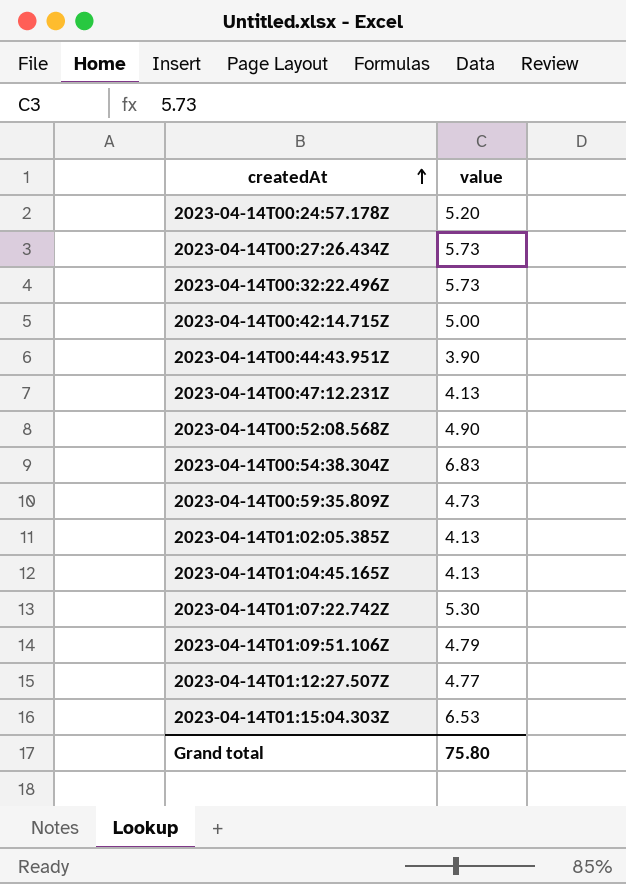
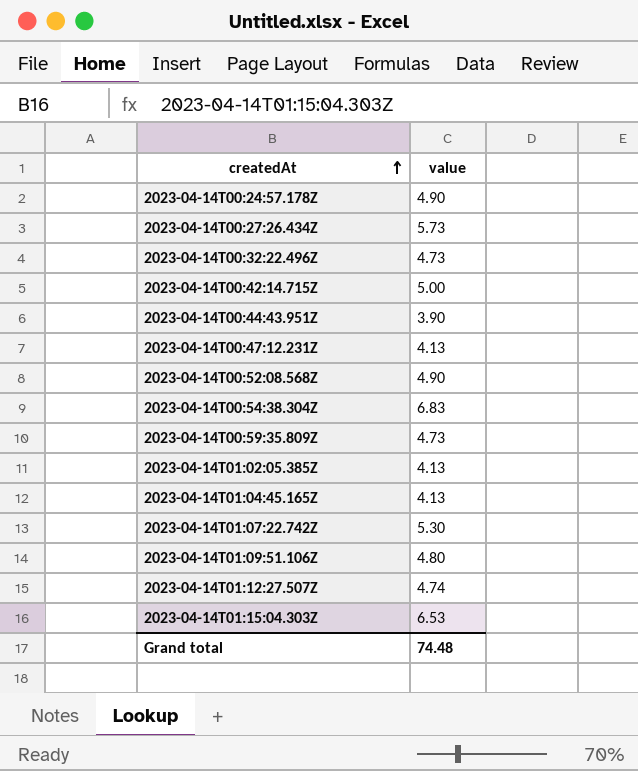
2023-04-14T00:24:57.178Z | value: 5.20 -> 4.90
2023-04-14T00:32:22.496Z | value: 5.73 -> 4.73
2023-04-14T01:09:51.106Z | value: 4.79 -> 4.80
2023-04-14T01:12:27.507Z | value: 4.77 -> 4.74
Grand total | value: 75.80 -> 74.48

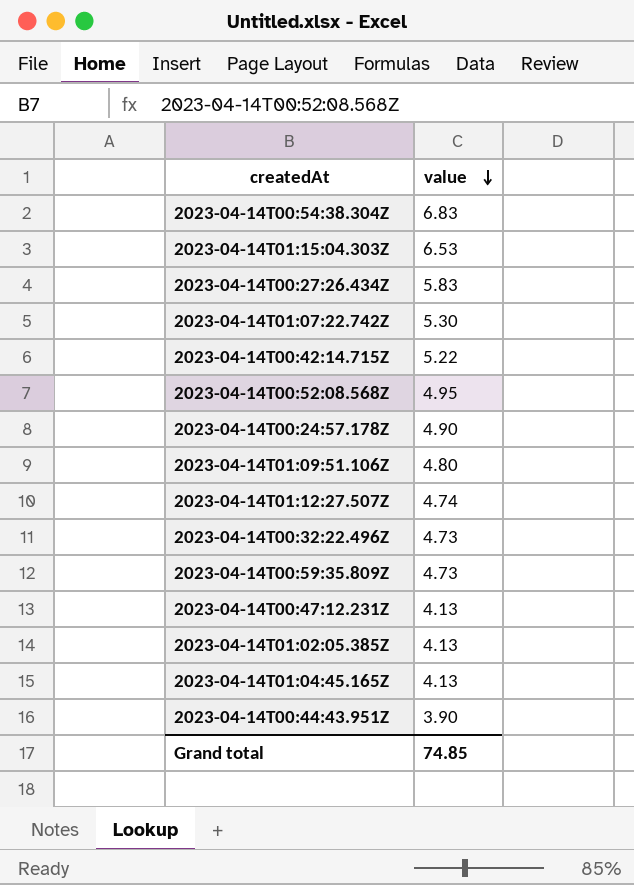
row order: createdAt ascending -> value descending
2023-04-14T00:27:26.434Z | value: 5.73 -> 5.83
2023-04-14T00:42:14.715Z | value: 5.00 -> 5.22
2023-04-14T00:52:08.568Z | value: 4.90 -> 4.95
Grand total | value: 74.48 -> 74.85

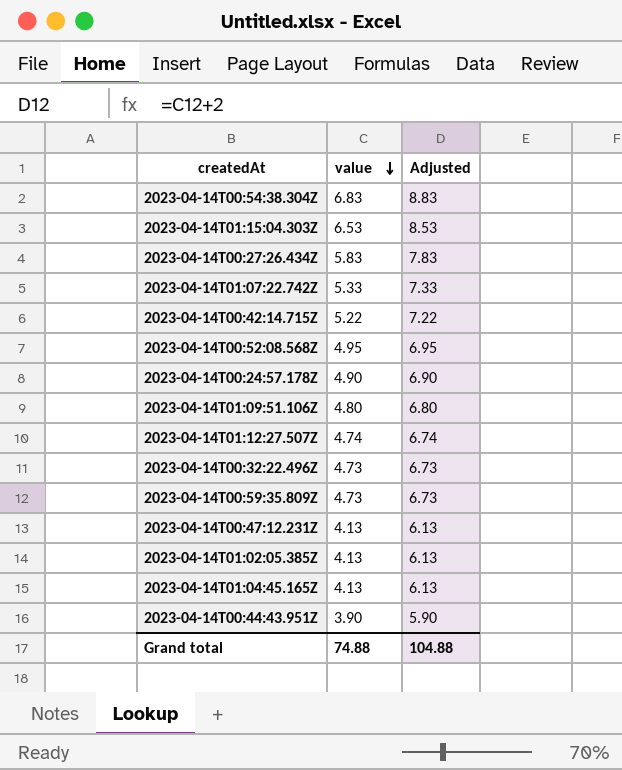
column Adjusted | formula: none -> [value] + 2
2023-04-14T01:07:22.742Z | value: 5.30 -> 5.33
Grand total | value: 74.85 -> 74.88

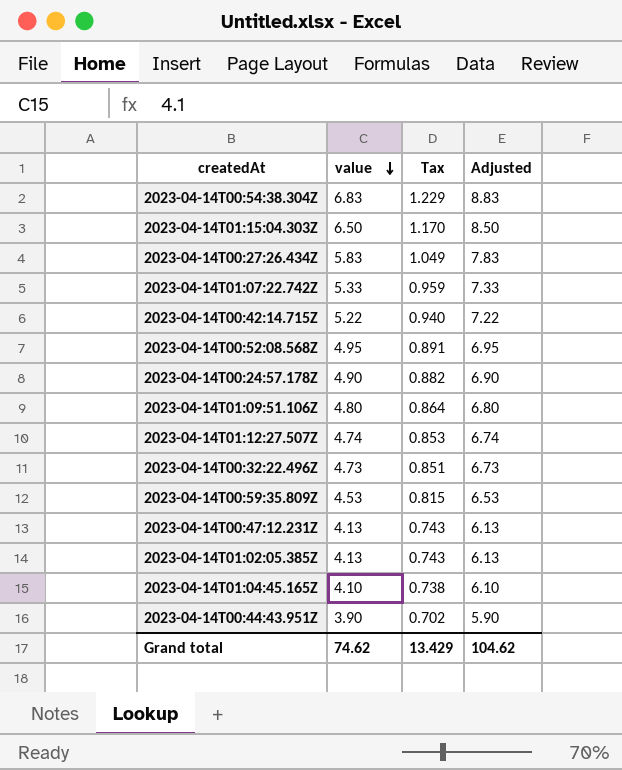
column Tax | formula: none -> [value] * 0.18
2023-04-14T01:15:04.303Z | value: 6.53 -> 6.50
2023-04-14T01:15:04.303Z | Adjusted: 8.53 -> 8.50
2023-04-14T00:59:35.809Z | value: 4.73 -> 4.53
2023-04-14T00:59:35.809Z | Adjusted: 6.73 -> 6.53
2023-04-14T01:04:45.165Z | value: 4.13 -> 4.10
2023-04-14T01:04:45.165Z | Adjusted: 6.13 -> 6.10
Grand total | value: 74.88 -> 74.62
Grand total | Adjusted: 104.88 -> 104.62

